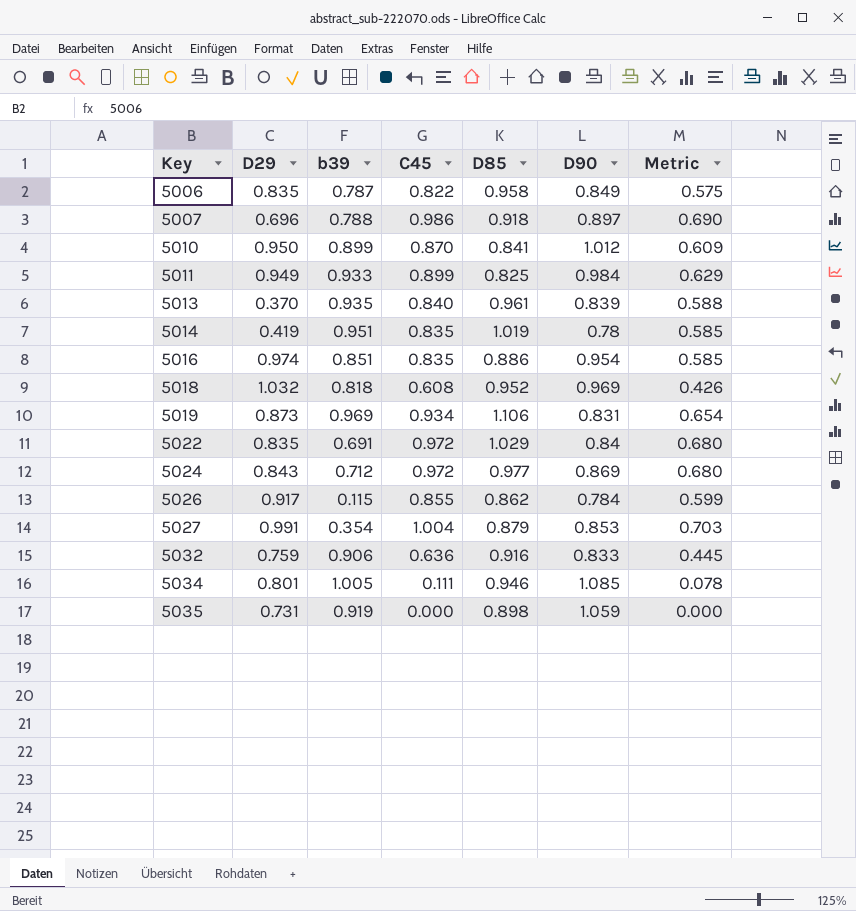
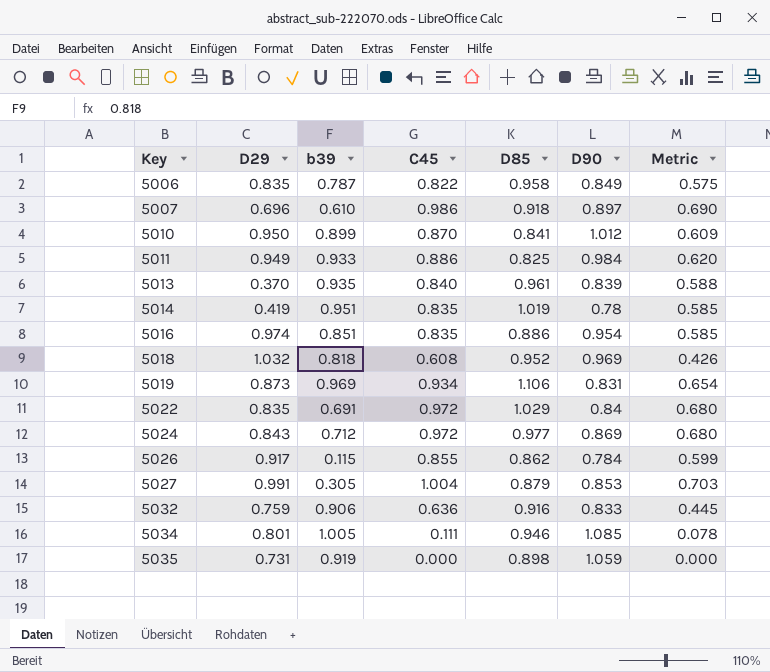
5007 | b39: 0.788 -> 0.610
5011 | C45: 0.899 -> 0.886
5011 | Metric: 0.629 -> 0.620
5027 | b39: 0.354 -> 0.305

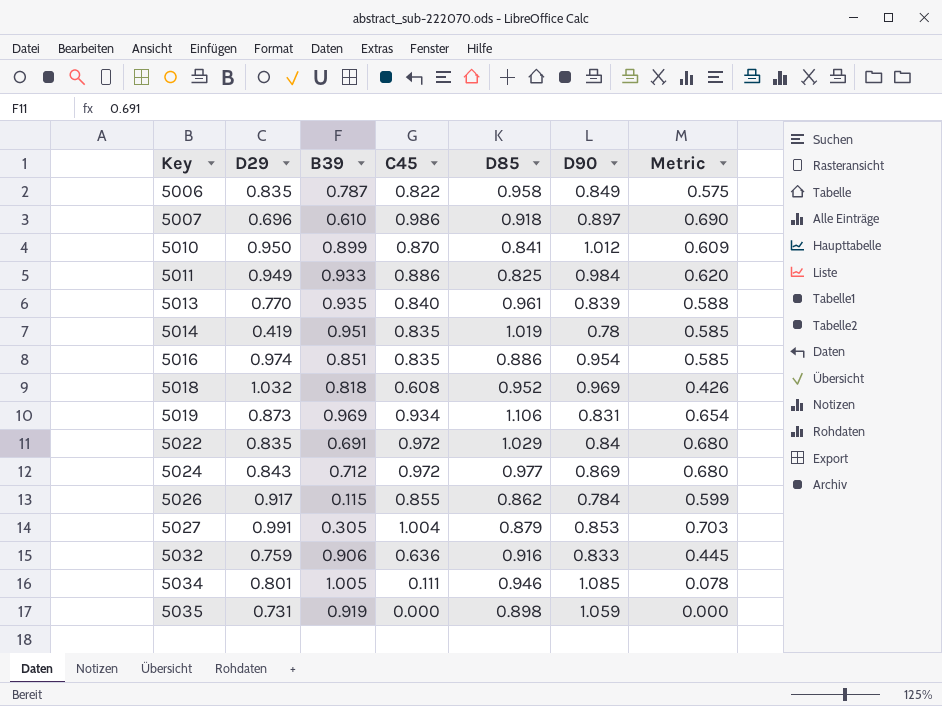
column name: b39 -> B39
5013 | D29: 0.370 -> 0.770

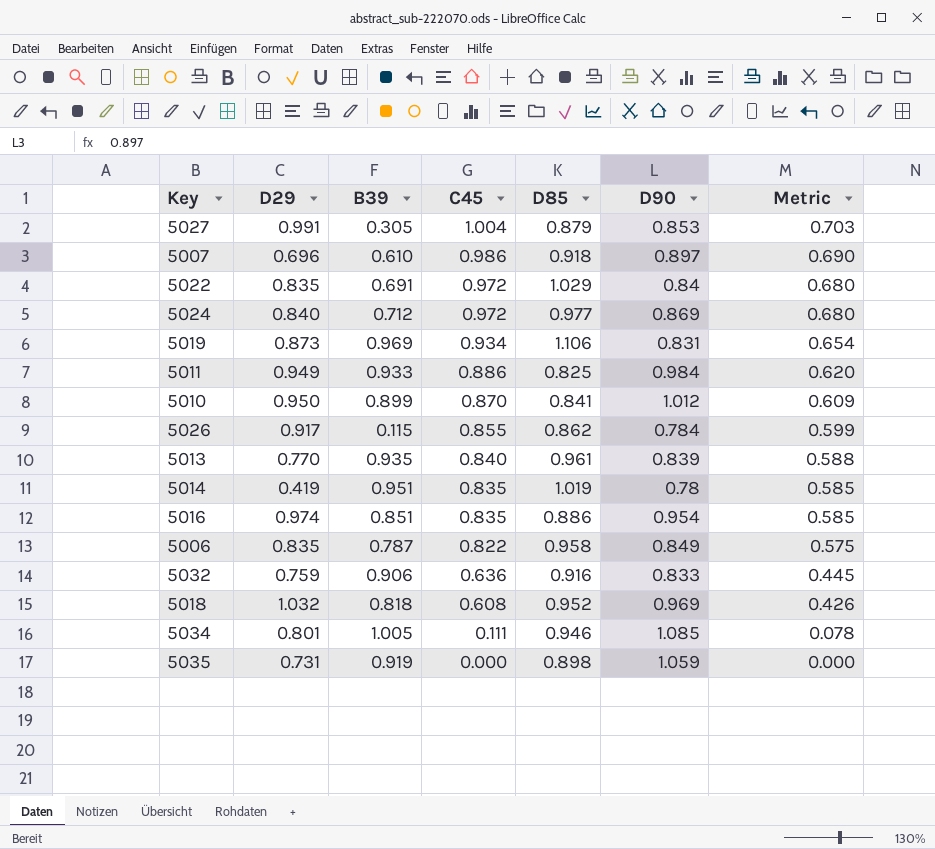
row order: Key ascending -> C45 descending
5024 | D29: 0.843 -> 0.840

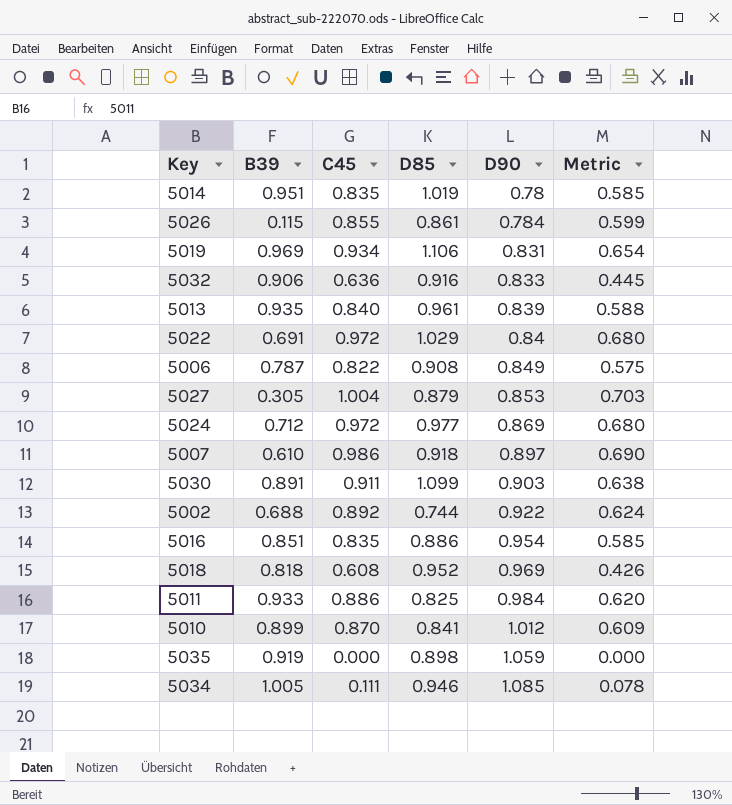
row order: C45 descending -> D90 ascending
column D29 | position: 2 -> none
5026 | D85: 0.862 -> 0.861
5006 | D85: 0.958 -> 0.908
row 5030: none -> 0.891 | 0.911 | 1.099 | 0.903 | 0.638
row 5002: none -> 0.688 | 0.892 | 0.744 | 0.922 | 0.624

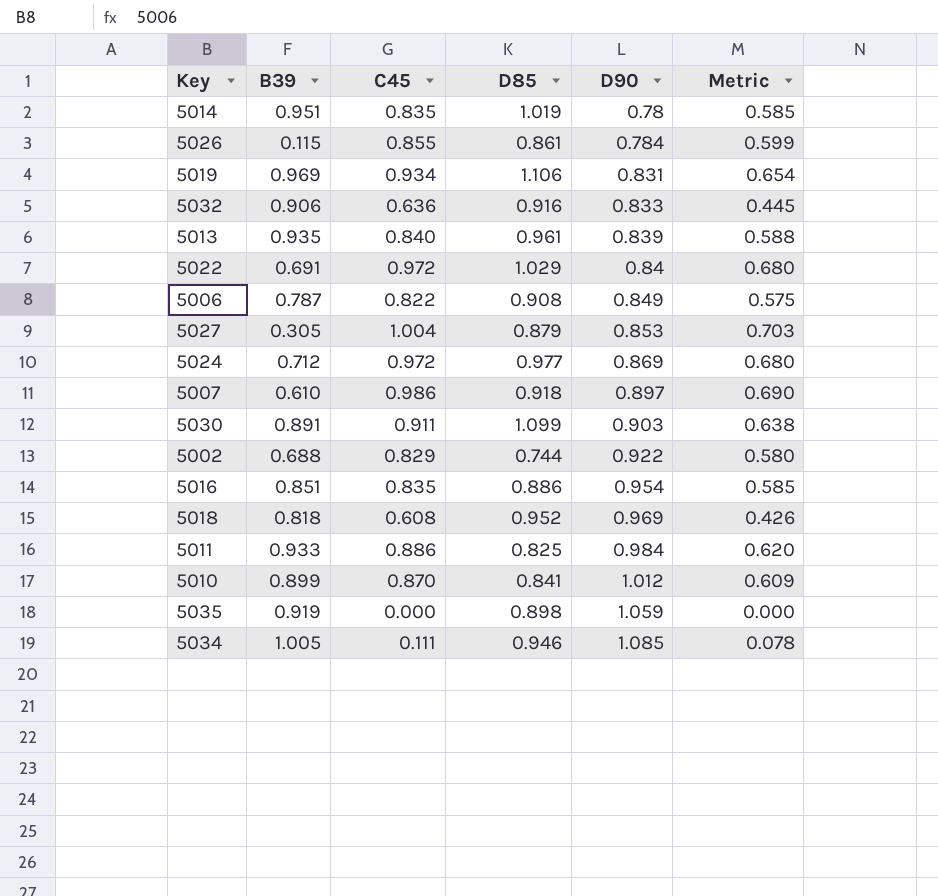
5002 | C45: 0.892 -> 0.829
5002 | Metric: 0.624 -> 0.580

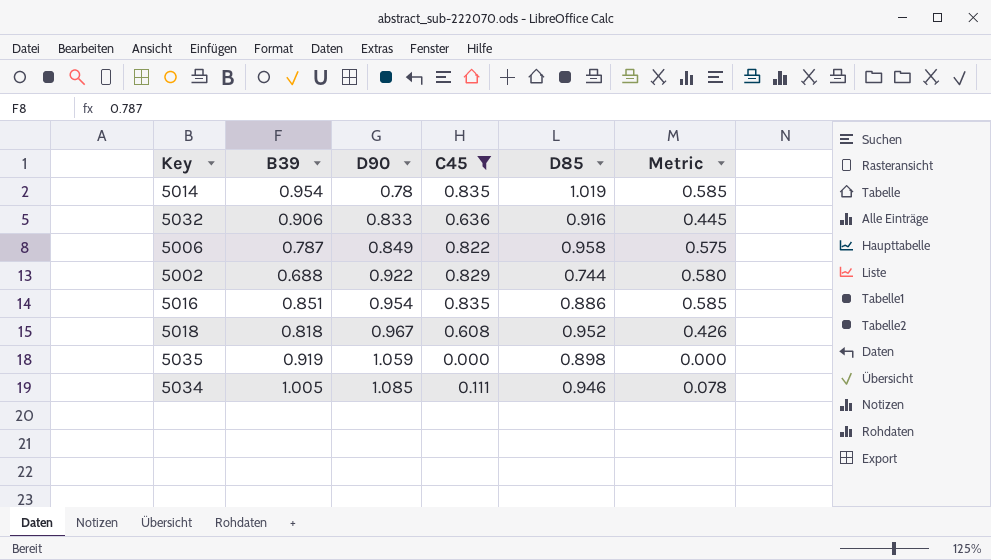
filter: none -> C45 <= 0.835
column D90 | position: 5 -> 3
5014 | B39: 0.951 -> 0.954
5006 | D85: 0.908 -> 0.958
5018 | D90: 0.969 -> 0.967

